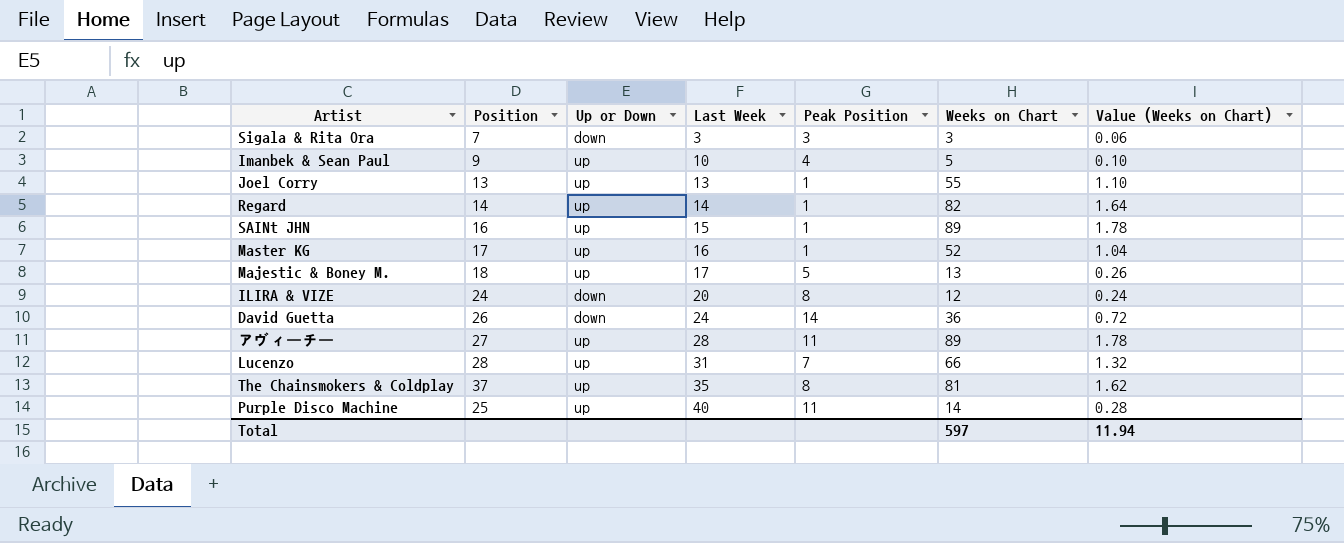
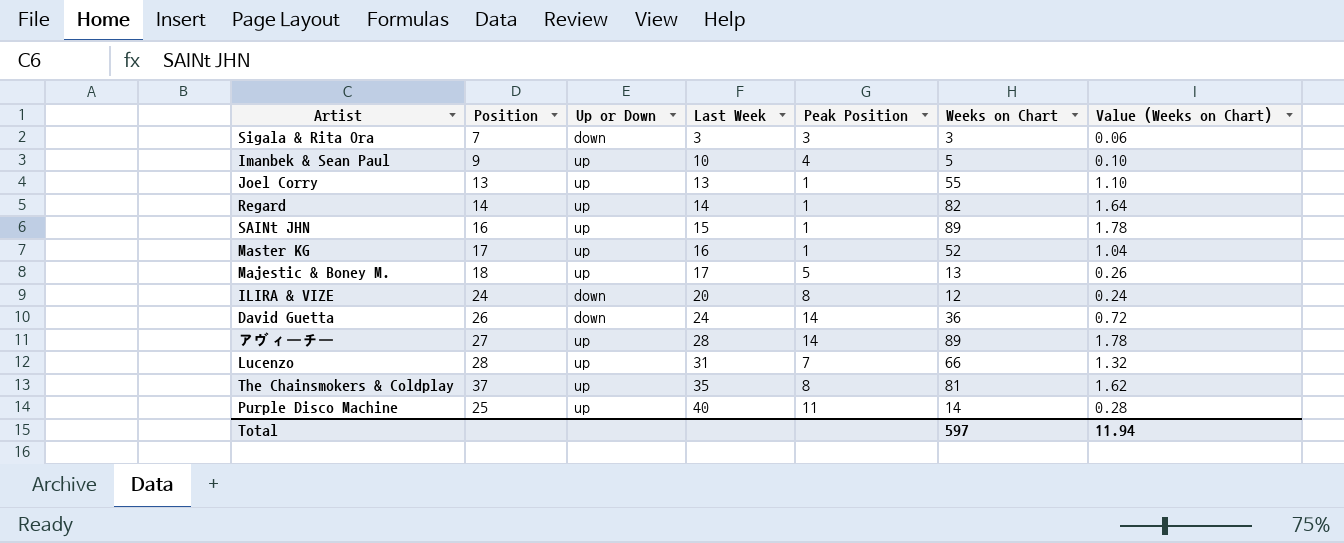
アヴィーチー | Peak Position: 11 -> 14

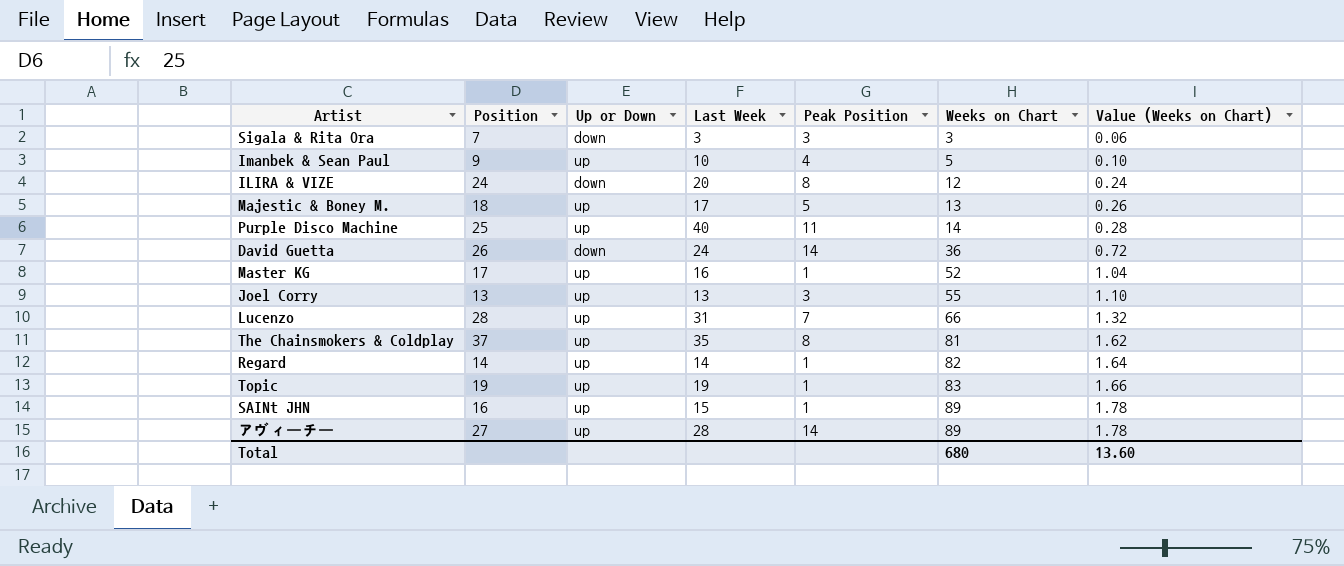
row order: Last Week ascending -> Weeks on Chart ascending
Joel Corry | Peak Position: 1 -> 3
row Topic: none -> 19 | up | 19 | 1 | 83 | 1.66
Total | Weeks on Chart: 597 -> 680
Total | Value (Weeks on Chart): 11.94 -> 13.60

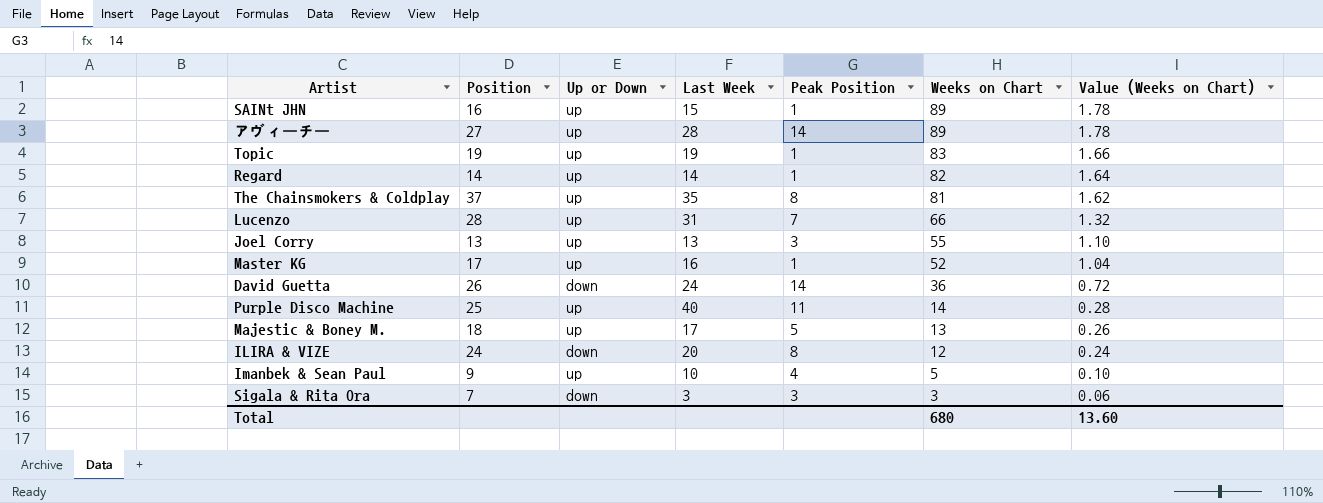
row order: Weeks on Chart ascending -> Weeks on Chart descending

